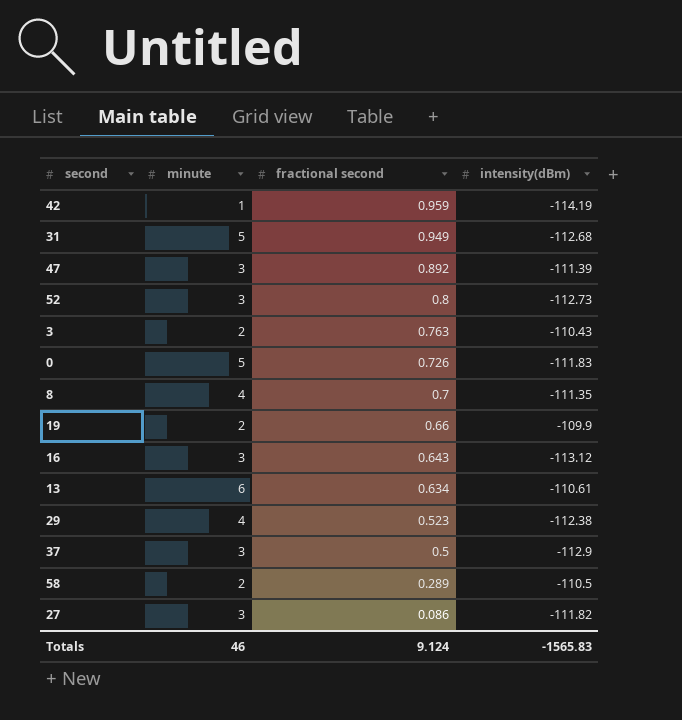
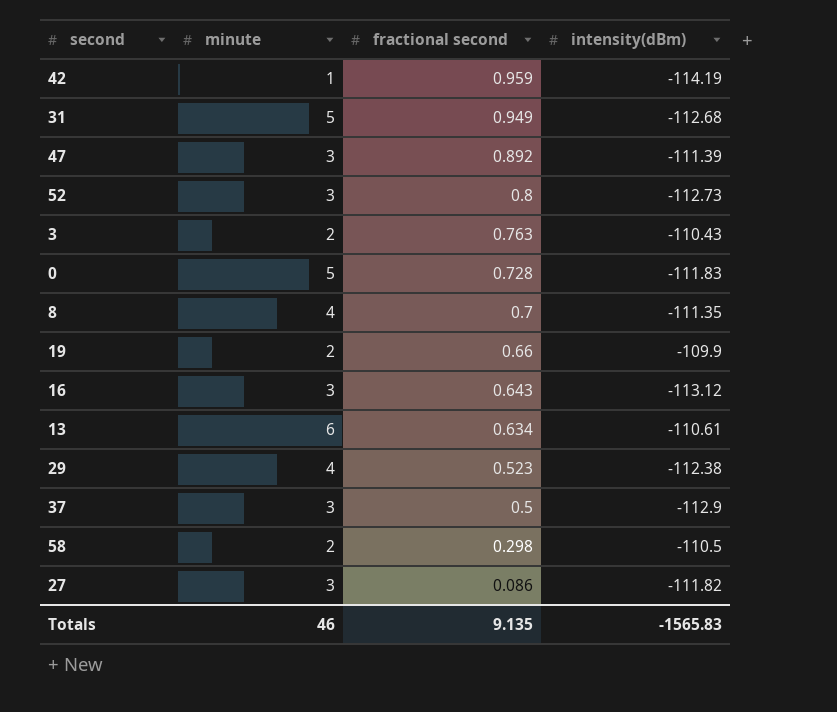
0 | fractional second: 0.726 -> 0.728
58 | fractional second: 0.289 -> 0.298
Totals | fractional second: 9.124 -> 9.135

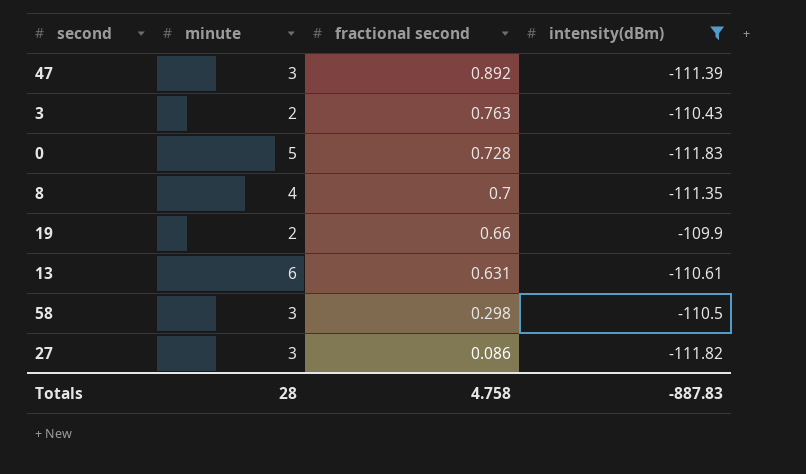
filter: none -> intensity(dBm) >= -111.83
13 | fractional second: 0.634 -> 0.631
58 | minute: 2 -> 3
Totals | minute: 46 -> 28
Totals | fractional second: 9.135 -> 4.758
Totals | intensity(dBm): -1565.83 -> -887.83

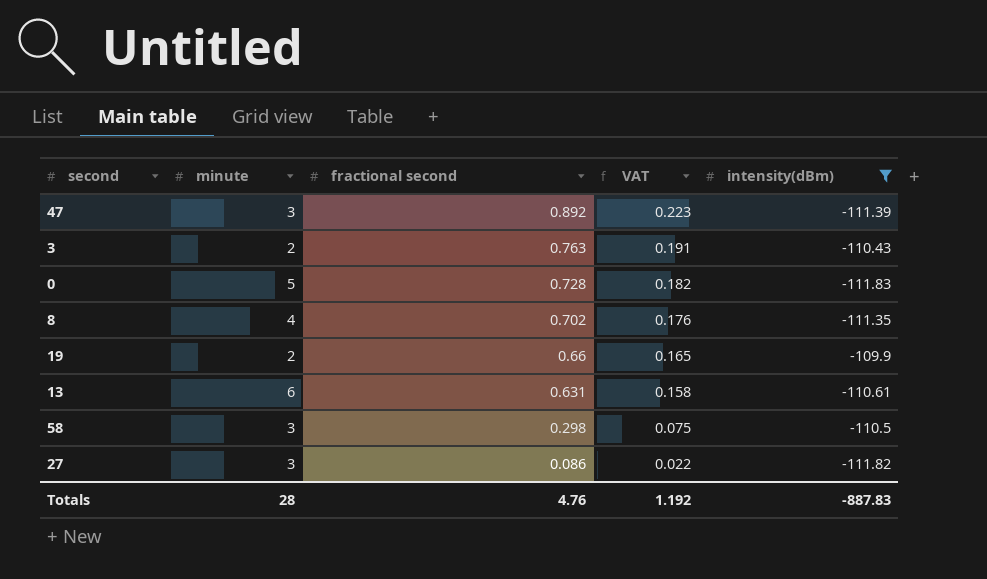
column VAT | formula: none -> [fractional second] * 0.25
8 | fractional second: 0.7 -> 0.702
Totals | fractional second: 4.758 -> 4.76

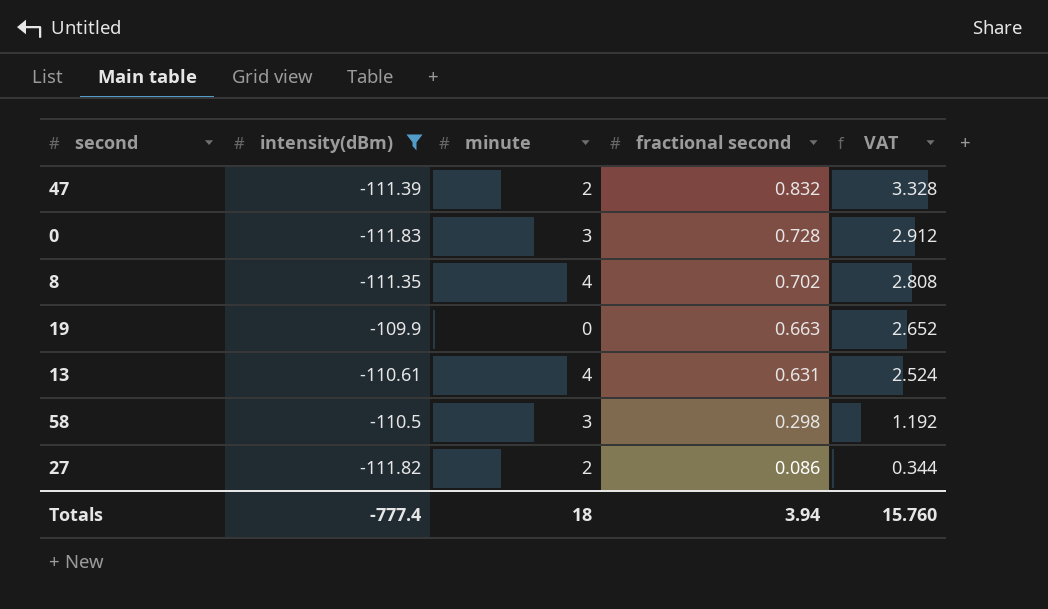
column intensity(dBm) | position: 5 -> 2
column VAT | formula: [fractional second] * 0.25 -> [fractional second] * 4
row 3: 2 | 0.763 | 0.191 | -110.43 -> none
47 | minute: 3 -> 2
47 | fractional second: 0.892 -> 0.832
0 | minute: 5 -> 3
19 | minute: 2 -> 0
19 | fractional second: 0.66 -> 0.663
13 | minute: 6 -> 4
27 | minute: 3 -> 2
Totals | intensity(dBm): -887.83 -> -777.4
Totals | minute: 28 -> 18
Totals | fractional second: 4.76 -> 3.94
Totals | VAT: 1.192 -> 15.760

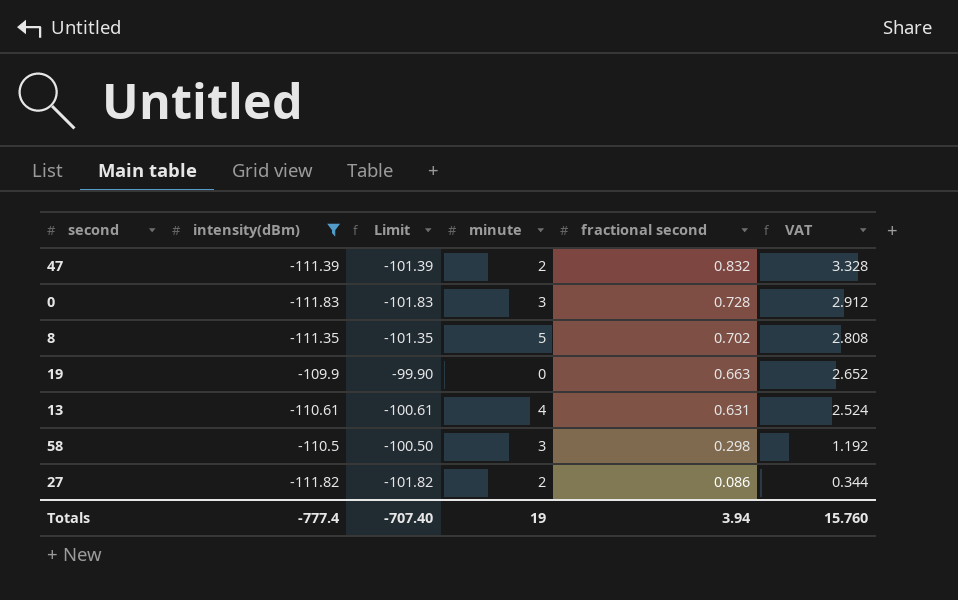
column Limit | formula: none -> [intensity(dBm)] + 10
8 | minute: 4 -> 5
Totals | minute: 18 -> 19

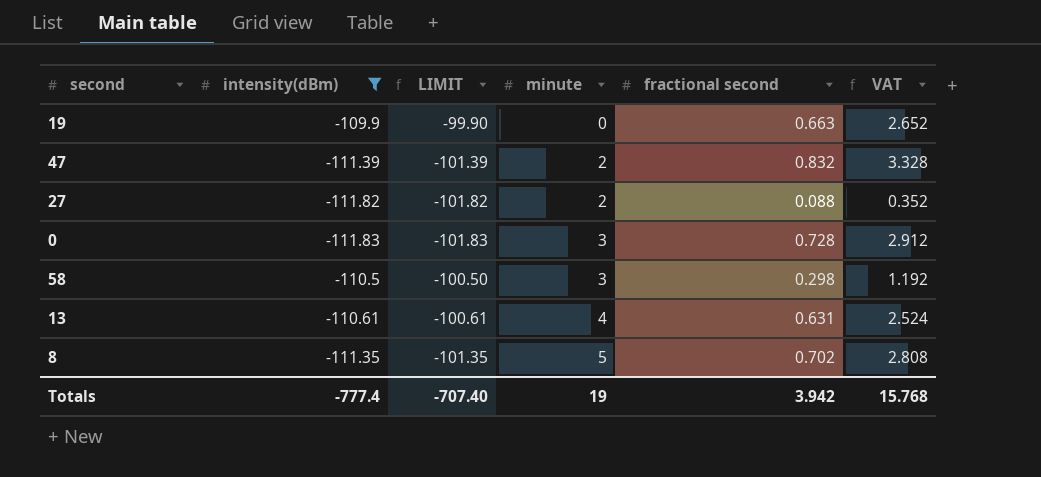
row order: fractional second descending -> minute ascending
column name: Limit -> LIMIT
27 | fractional second: 0.086 -> 0.088
27 | VAT: 0.344 -> 0.352
Totals | fractional second: 3.94 -> 3.942
Totals | VAT: 15.760 -> 15.768

